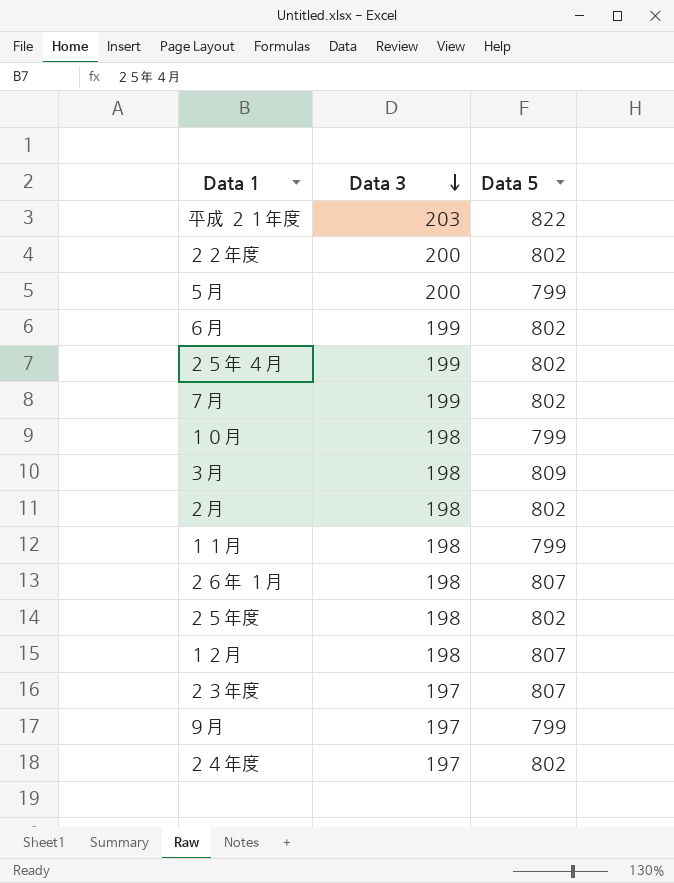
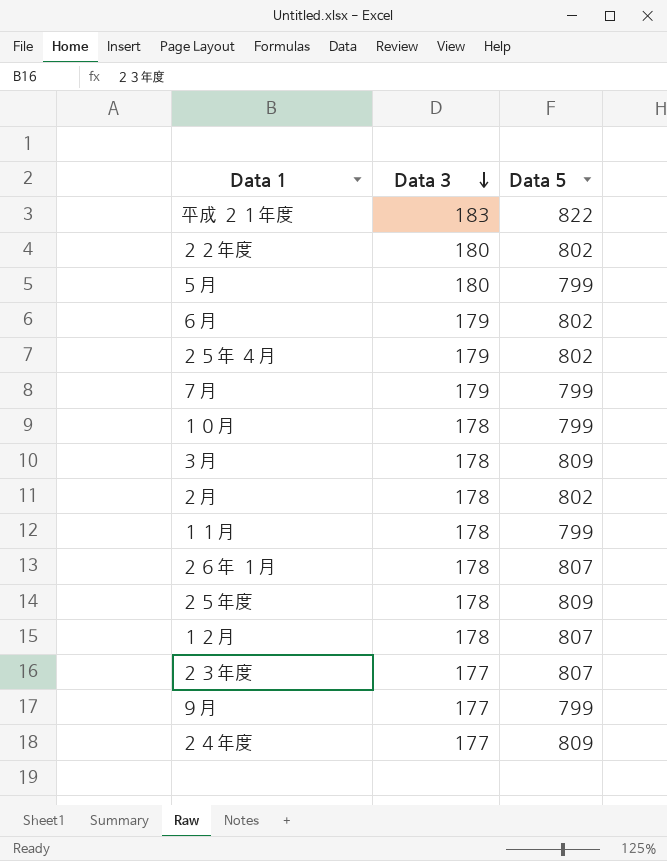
平成 ２１年度 | Data 3: 203 -> 183
２２年度 | Data 3: 200 -> 180
５月 | Data 3: 200 -> 180
６月 | Data 3: 199 -> 179
２５年 ４月 | Data 3: 199 -> 179
７月 | Data 3: 199 -> 179
７月 | Data 5: 802 -> 799
１０月 | Data 3: 198 -> 178
３月 | Data 3: 198 -> 178
２月 | Data 3: 198 -> 178
１１月 | Data 3: 198 -> 178
２６年 １月 | Data 3: 198 -> 178
２５年度 | Data 3: 198 -> 178
２５年度 | Data 5: 802 -> 809
１２月 | Data 3: 198 -> 178
２３年度 | Data 3: 197 -> 177
９月 | Data 3: 197 -> 177
２４年度 | Data 3: 197 -> 177
２４年度 | Data 5: 802 -> 809

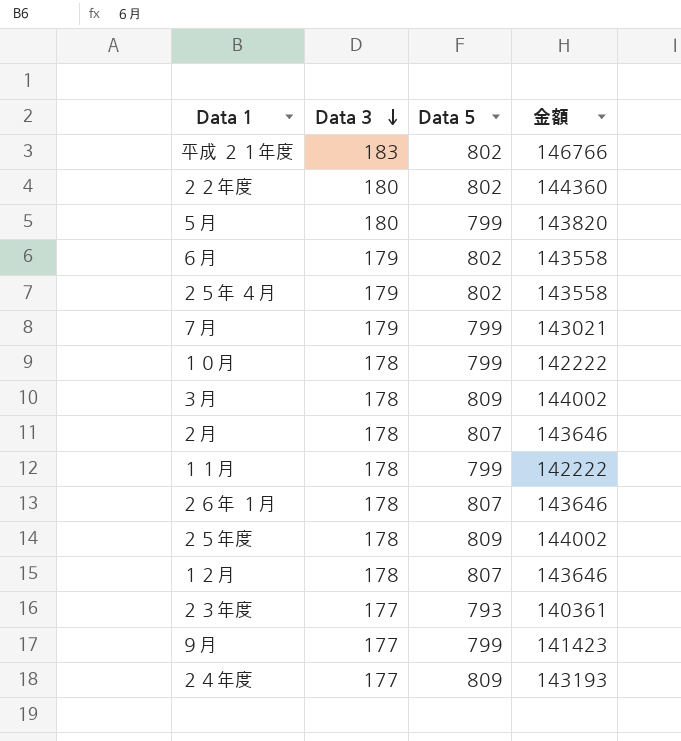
column 金額 | formula: none -> [Data 3] * [Data 5]
平成 ２１年度 | Data 5: 822 -> 802
２月 | Data 5: 802 -> 807
２３年度 | Data 5: 807 -> 793

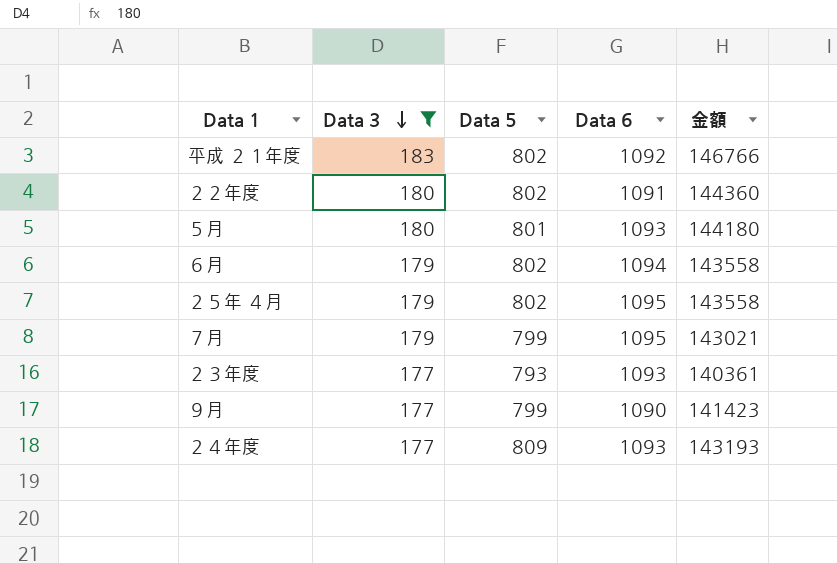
filter: none -> Data 3 != 178
column Data 6 | position: none -> 4
５月 | Data 5: 799 -> 801
５月 | 金額: 143820 -> 144180

